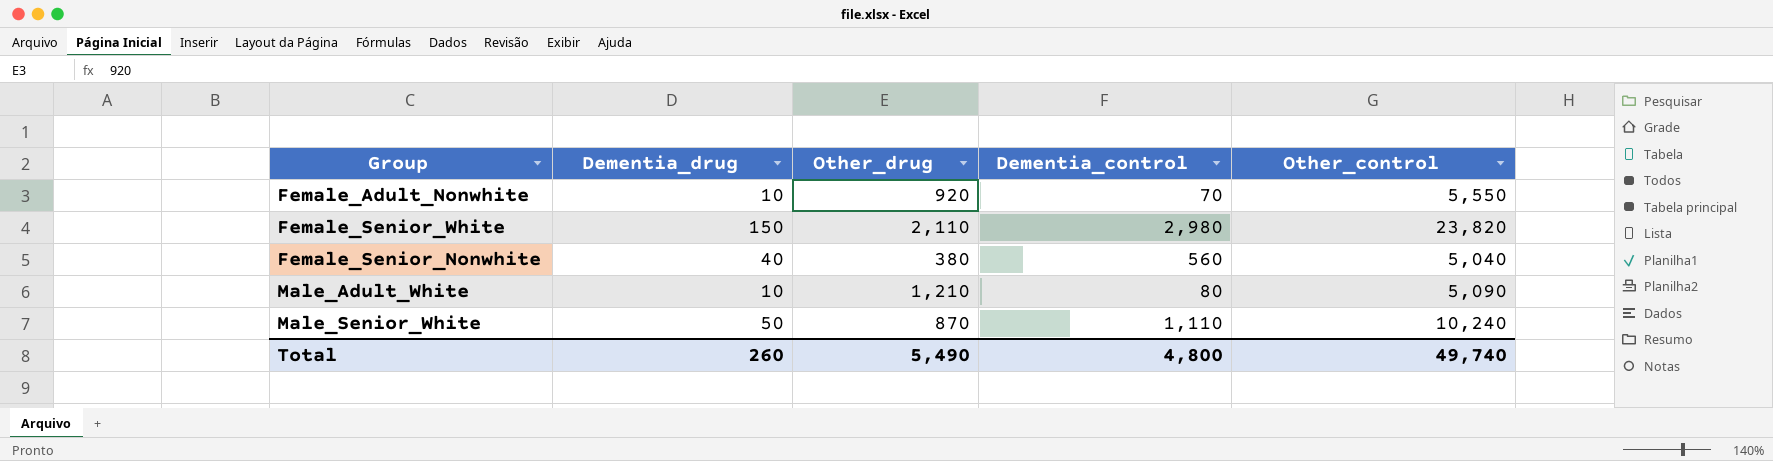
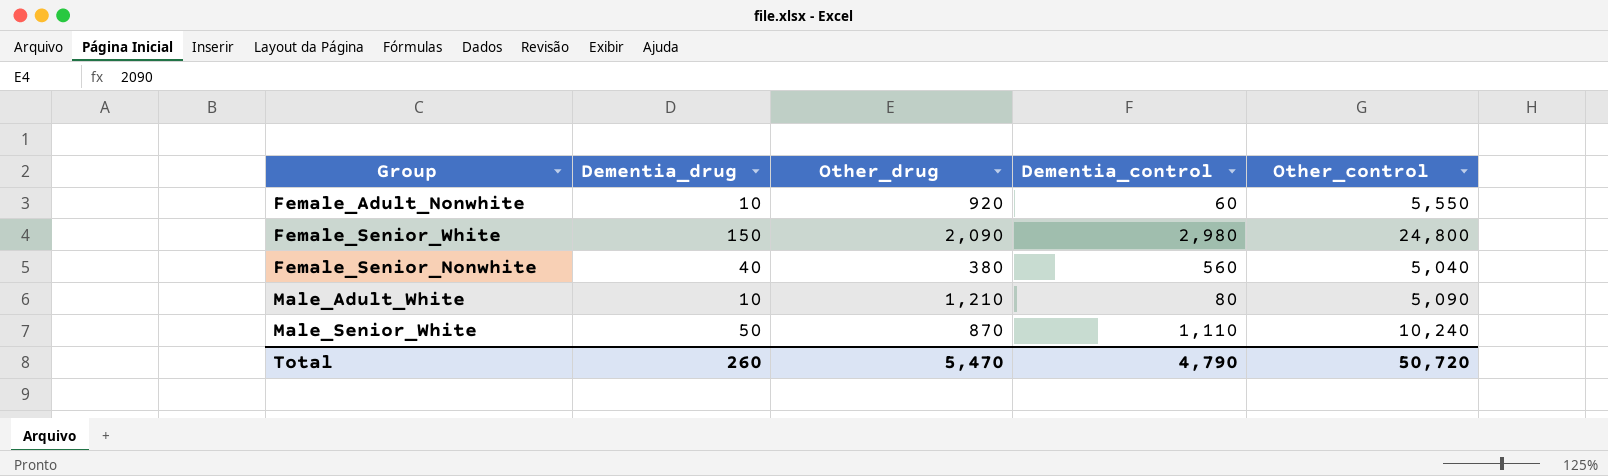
Female_Adult_Nonwhite | Dementia_control: 70 -> 60
Female_Senior_White | Other_drug: 2,110 -> 2,090
Female_Senior_White | Other_control: 23,820 -> 24,800
Total | Other_drug: 5,490 -> 5,470
Total | Dementia_control: 4,800 -> 4,790
Total | Other_control: 49,740 -> 50,720

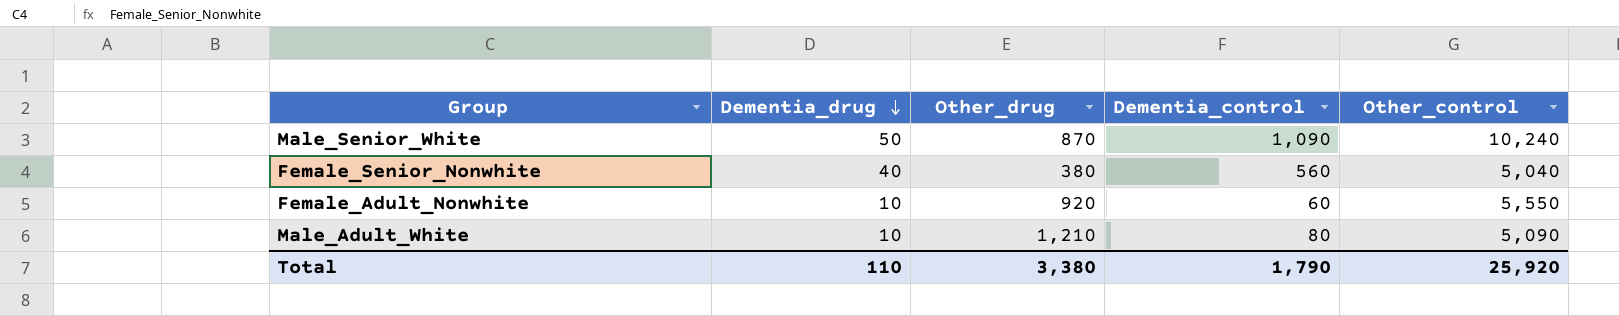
row order: none -> Dementia_drug descending
row Female_Senior_White: 150 | 2,090 | 2,980 | 24,800 -> none
Male_Senior_White | Dementia_control: 1,110 -> 1,090
Total | Dementia_drug: 260 -> 110
Total | Other_drug: 5,470 -> 3,380
Total | Dementia_control: 4,790 -> 1,790
Total | Other_control: 50,720 -> 25,920

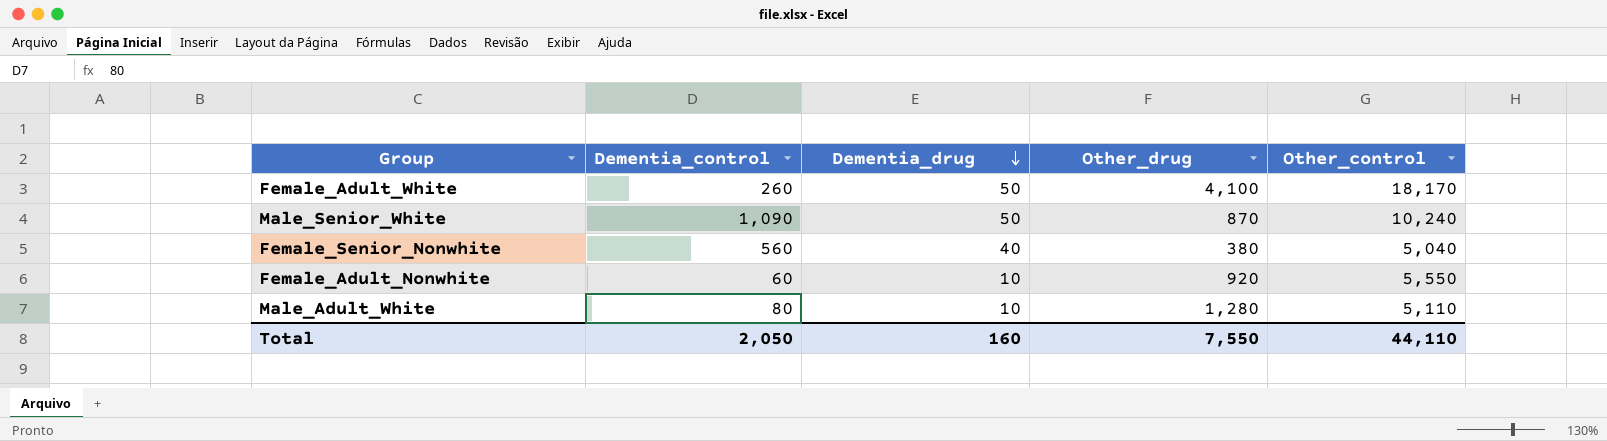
column Dementia_control | position: 4 -> 2
row Female_Adult_White: none -> 260 | 50 | 4,100 | 18,170
Male_Adult_White | Other_drug: 1,210 -> 1,280
Male_Adult_White | Other_control: 5,090 -> 5,110
Total | Dementia_control: 1,790 -> 2,050
Total | Dementia_drug: 110 -> 160
Total | Other_drug: 3,380 -> 7,550
Total | Other_control: 25,920 -> 44,110

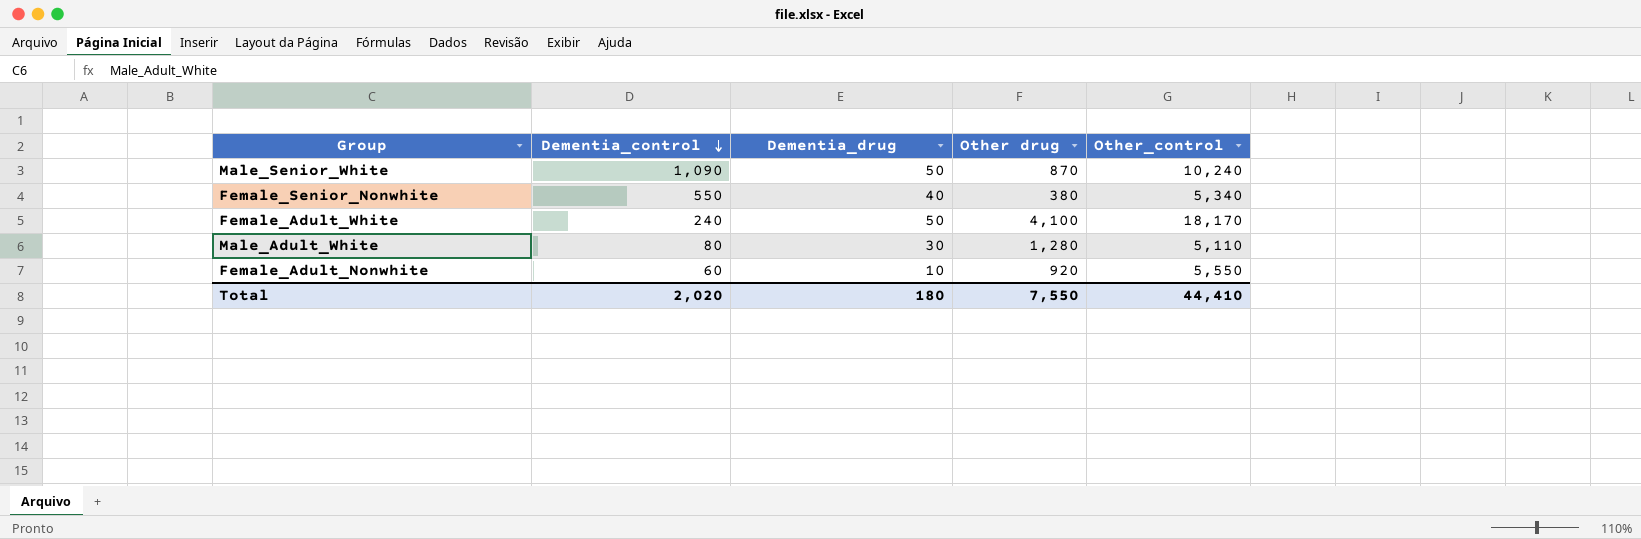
row order: Dementia_drug descending -> Dementia_control descending
column name: Other_drug -> Other drug
Female_Senior_Nonwhite | Dementia_control: 560 -> 550
Female_Senior_Nonwhite | Other_control: 5,040 -> 5,340
Female_Adult_White | Dementia_control: 260 -> 240
Male_Adult_White | Dementia_drug: 10 -> 30
Total | Dementia_control: 2,050 -> 2,020
Total | Dementia_drug: 160 -> 180
Total | Other_control: 44,110 -> 44,410

